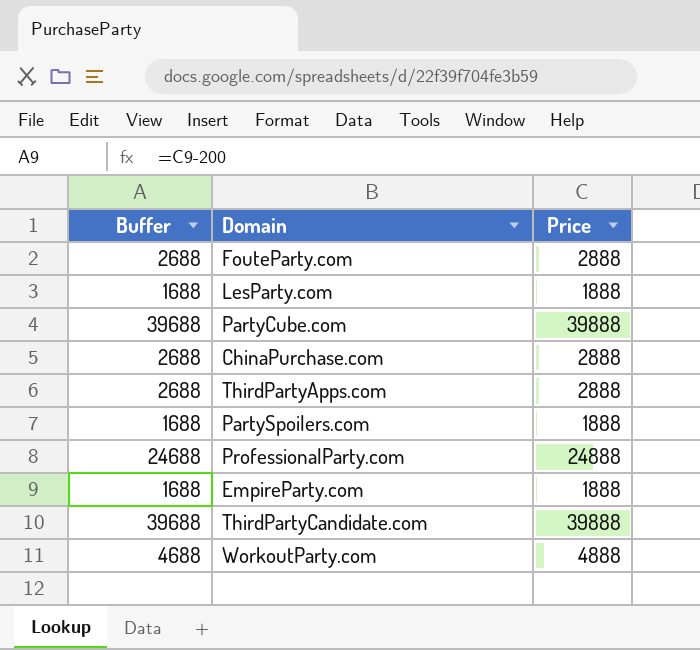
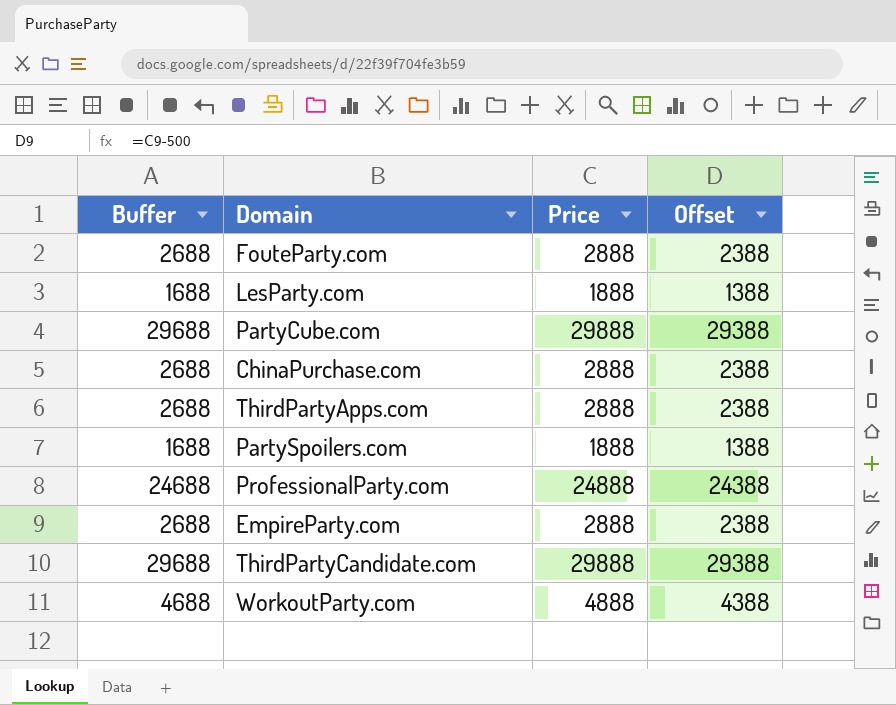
column Offset | formula: none -> [Price] - 500
PartyCube.com | Buffer: 39688 -> 29688
PartyCube.com | Price: 39888 -> 29888
EmpireParty.com | Buffer: 1688 -> 2688
EmpireParty.com | Price: 1888 -> 2888
ThirdPartyCandidate.com | Buffer: 39688 -> 29688
ThirdPartyCandidate.com | Price: 39888 -> 29888

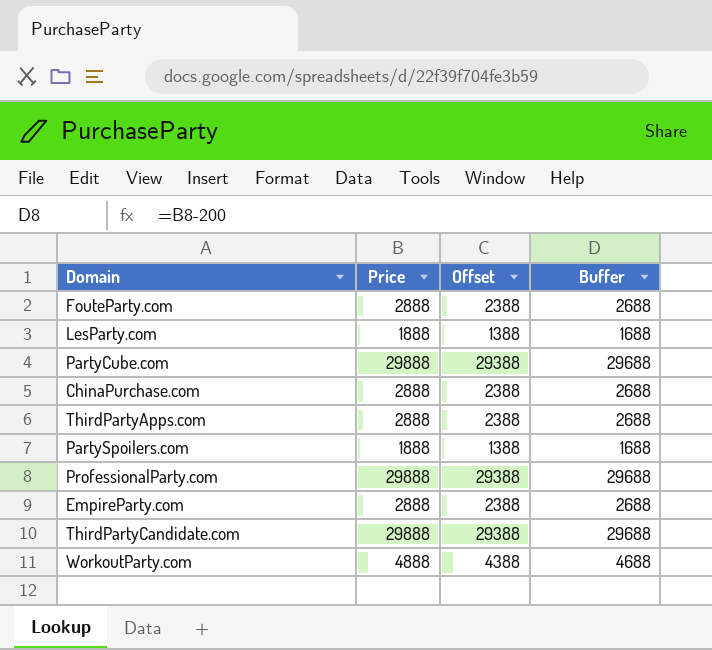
column Buffer | position: 1 -> 4
ProfessionalParty.com | Price: 24888 -> 29888
ProfessionalParty.com | Offset: 24388 -> 29388
ProfessionalParty.com | Buffer: 24688 -> 29688

